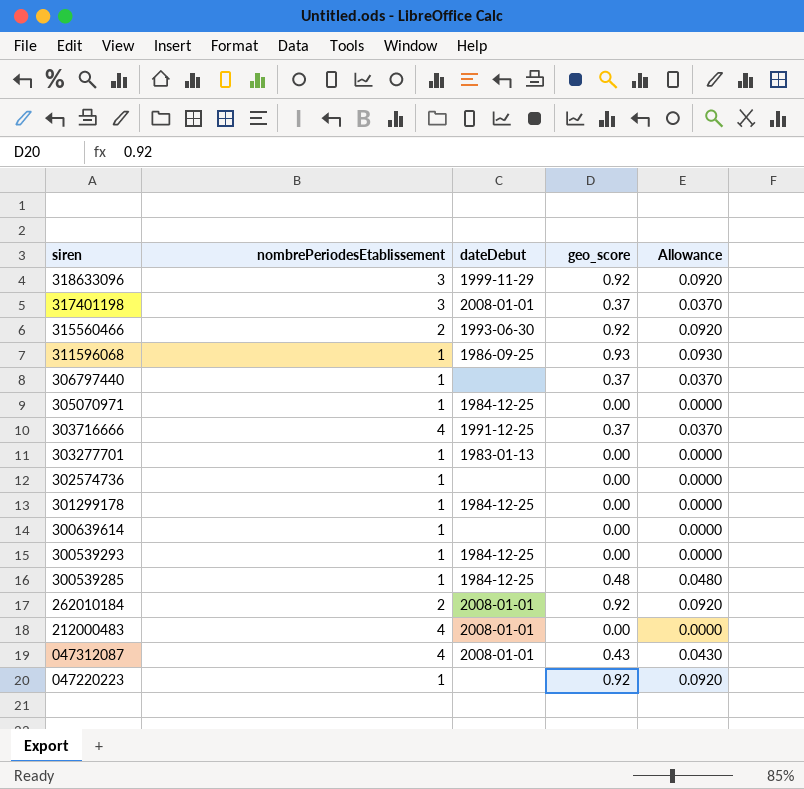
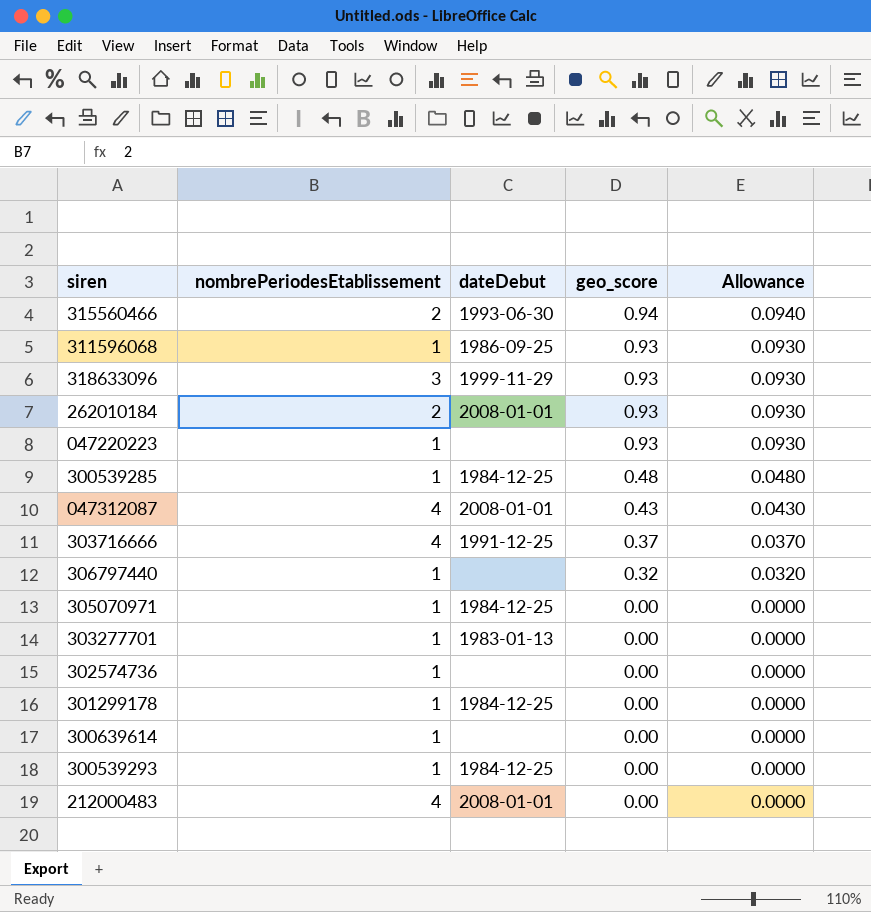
row order: siren descending -> geo_score descending
row 317401198: 3 | 2008-01-01 | 0.37 | 0.0370 -> none
315560466 | geo_score: 0.92 -> 0.94
315560466 | Allowance: 0.0920 -> 0.0940
318633096 | geo_score: 0.92 -> 0.93
318633096 | Allowance: 0.0920 -> 0.0930
262010184 | geo_score: 0.92 -> 0.93
262010184 | Allowance: 0.0920 -> 0.0930
047220223 | geo_score: 0.92 -> 0.93
047220223 | Allowance: 0.0920 -> 0.0930
306797440 | geo_score: 0.37 -> 0.32
306797440 | Allowance: 0.0370 -> 0.0320

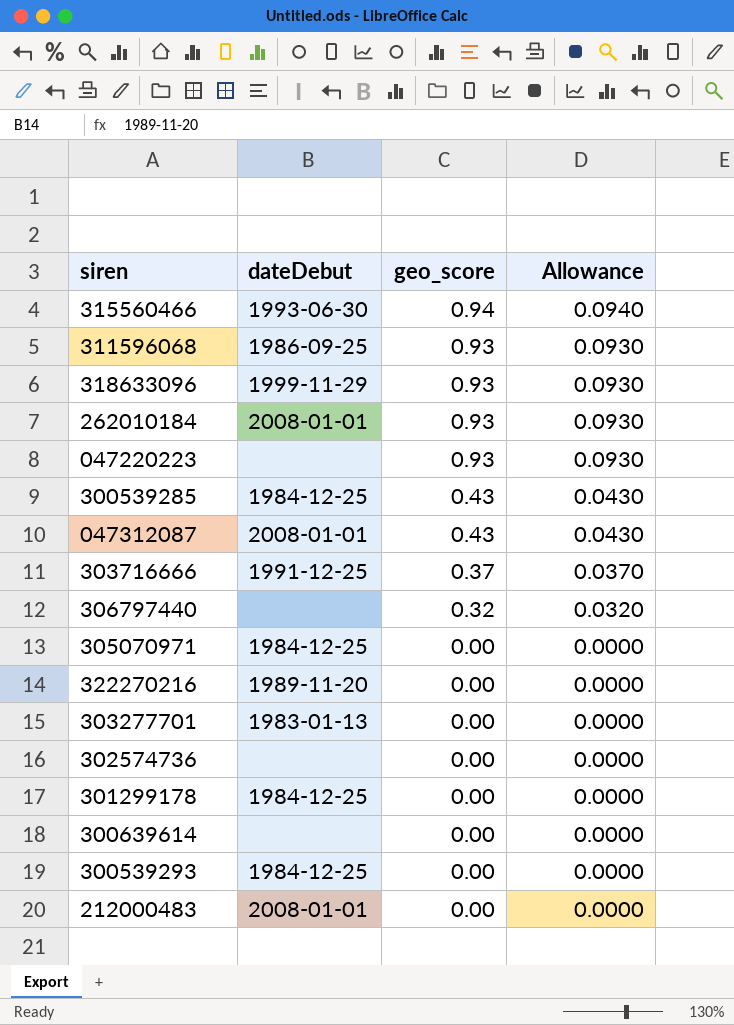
column nombrePeriodesEtablissement | position: 2 -> none
300539285 | geo_score: 0.48 -> 0.43
300539285 | Allowance: 0.0480 -> 0.0430
row 322270216: none -> 1989-11-20 | 0.00 | 0.0000

